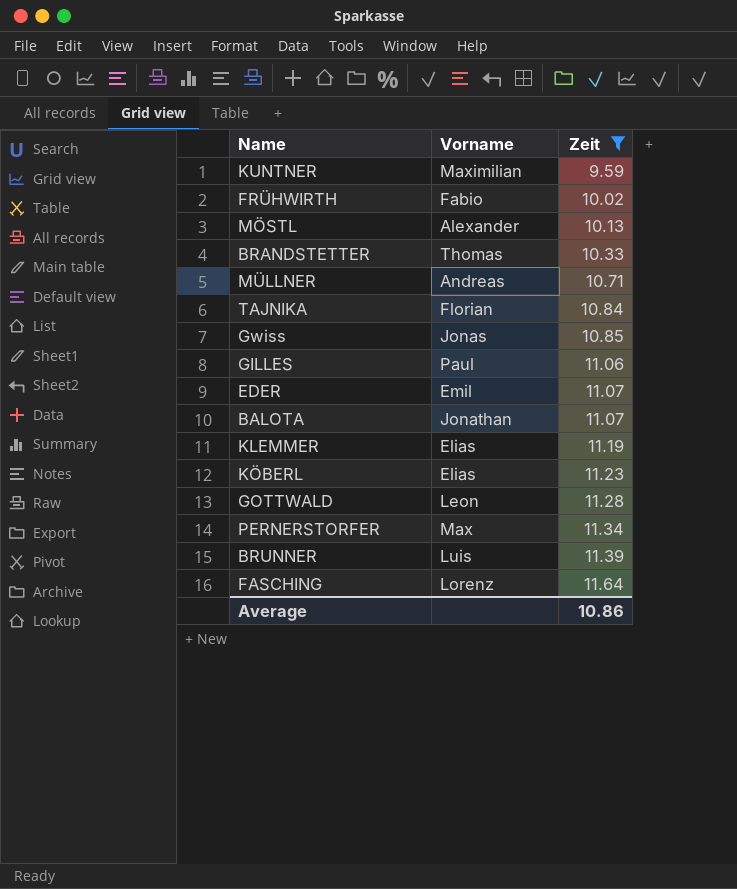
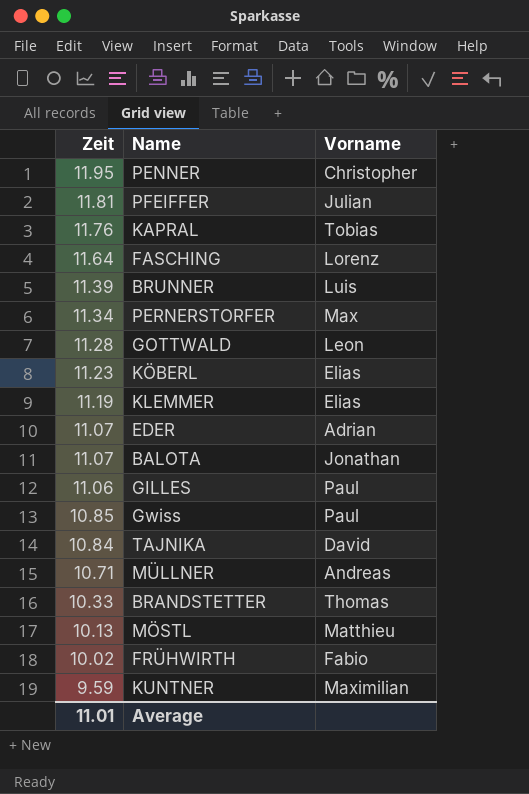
filter: Zeit <= 11.64 -> none
row order: Zeit ascending -> Zeit descending
column Zeit | position: 3 -> 1
EDER | Vorname: Emil -> Adrian
Gwiss | Vorname: Jonas -> Paul
TAJNIKA | Vorname: Florian -> David
MÖSTL | Vorname: Alexander -> Matthieu
Average | Zeit: 10.86 -> 11.01

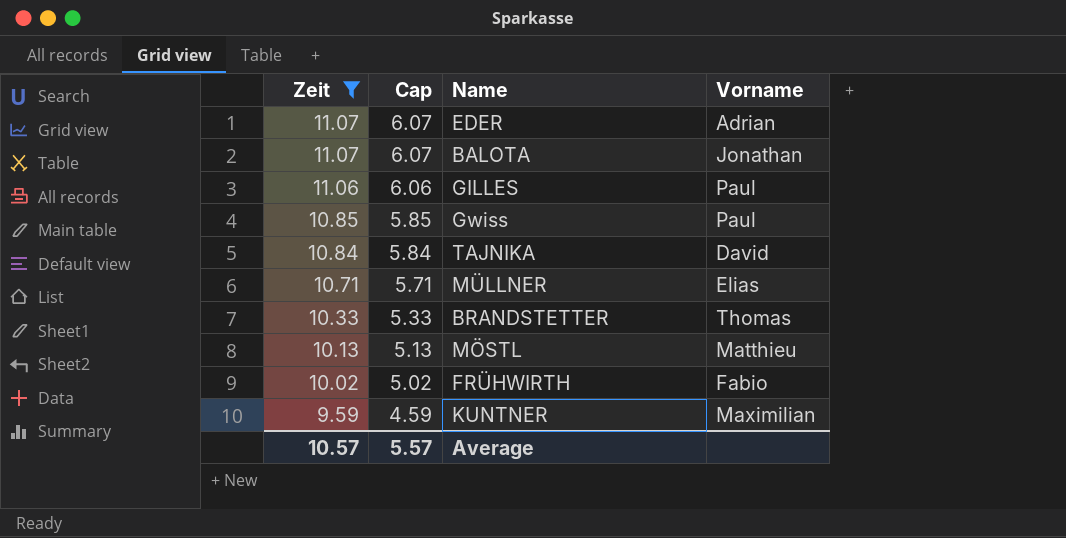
filter: none -> Zeit <= 11.07
column Cap | formula: none -> [Zeit] - 5
MÜLLNER | Vorname: Andreas -> Elias
Average | Zeit: 11.01 -> 10.57

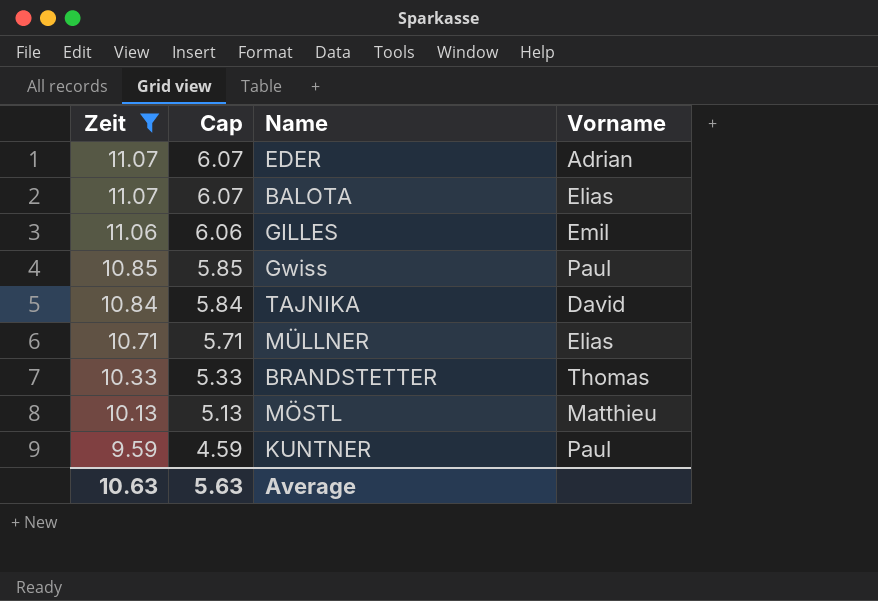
row FRÜHWIRTH: 10.02 | 5.02 | Fabio -> none
BALOTA | Vorname: Jonathan -> Elias
GILLES | Vorname: Paul -> Emil
KUNTNER | Vorname: Maximilian -> Paul
Average | Zeit: 10.57 -> 10.63
Average | Cap: 5.57 -> 5.63

